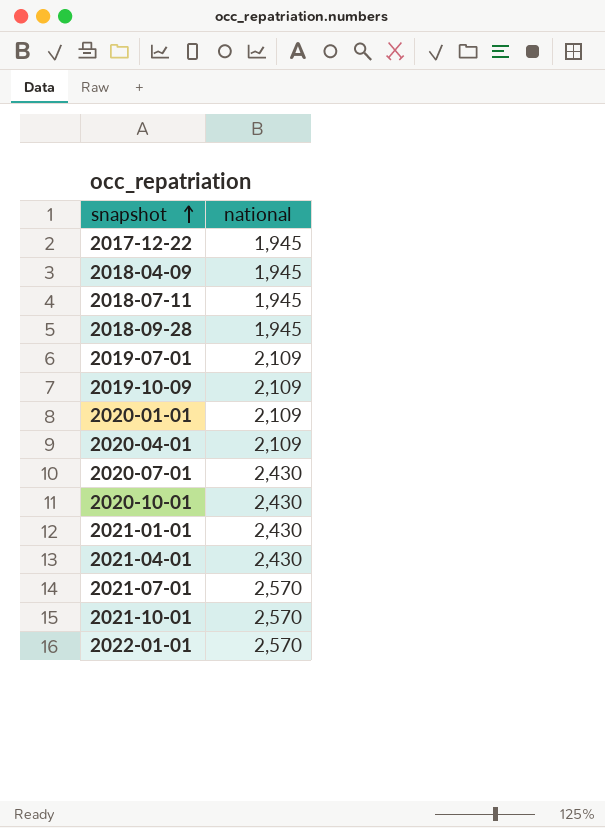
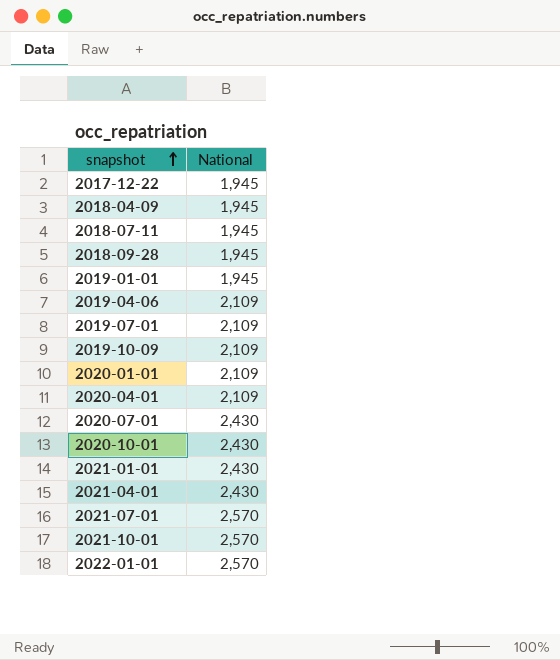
column name: national -> National
row 2019-01-01: none -> 1,945
row 2019-04-06: none -> 2,109

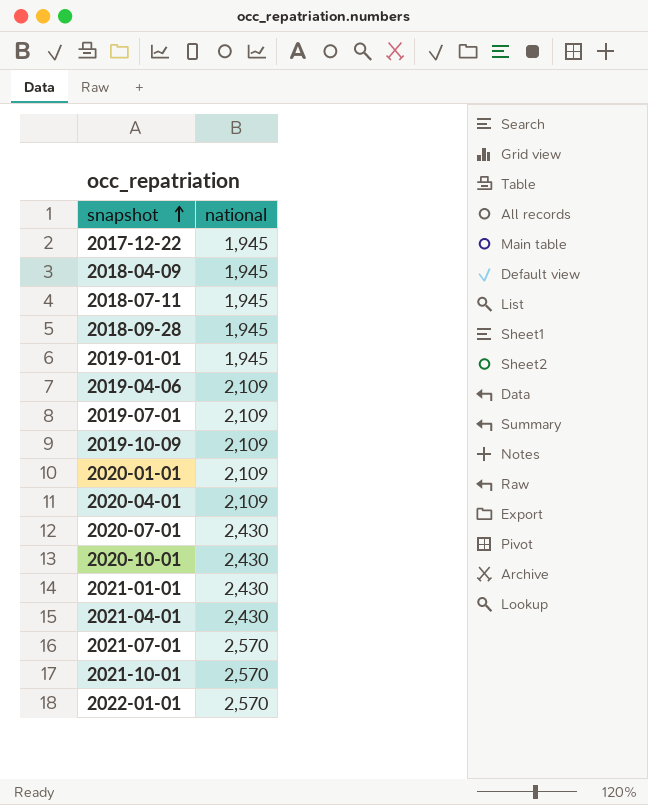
column name: National -> national

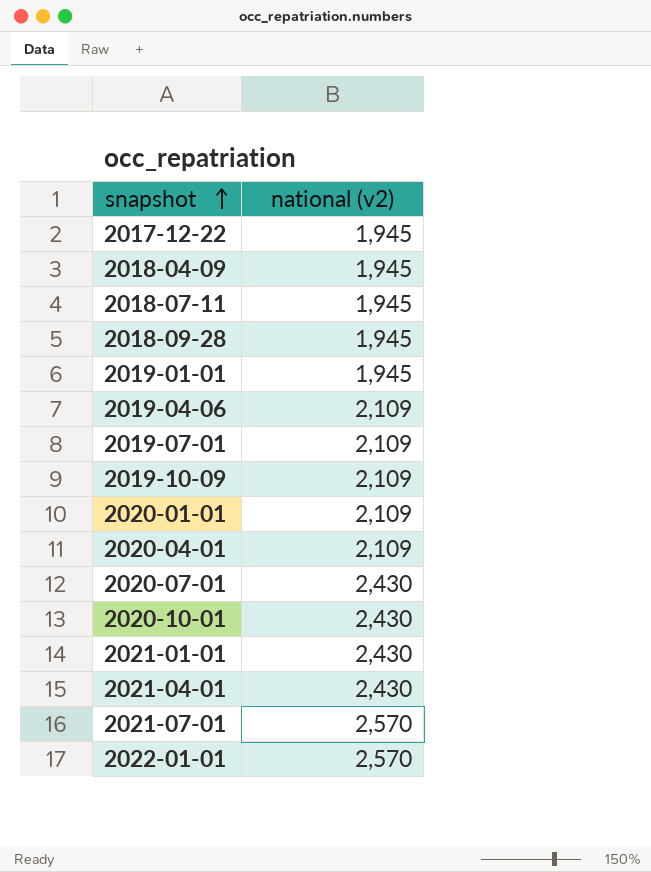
column name: national -> national (v2)
row 2021-10-01: 2,570 -> none

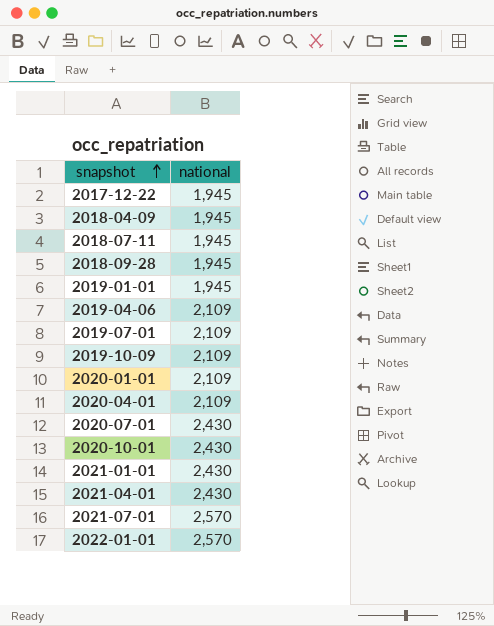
column name: national (v2) -> national

